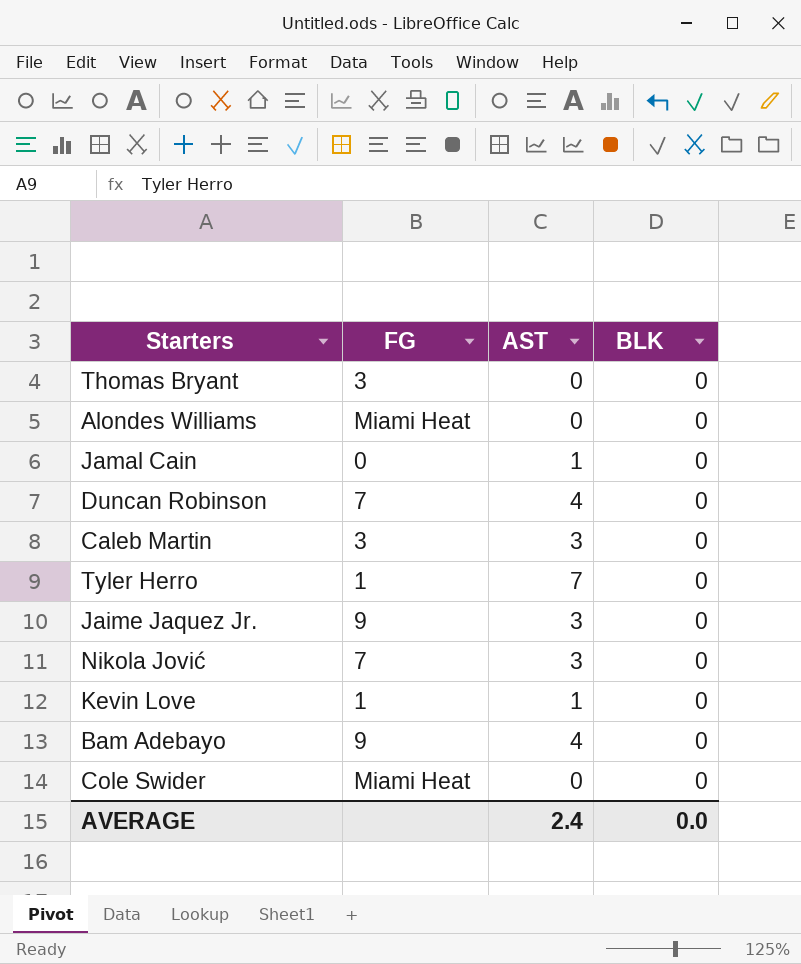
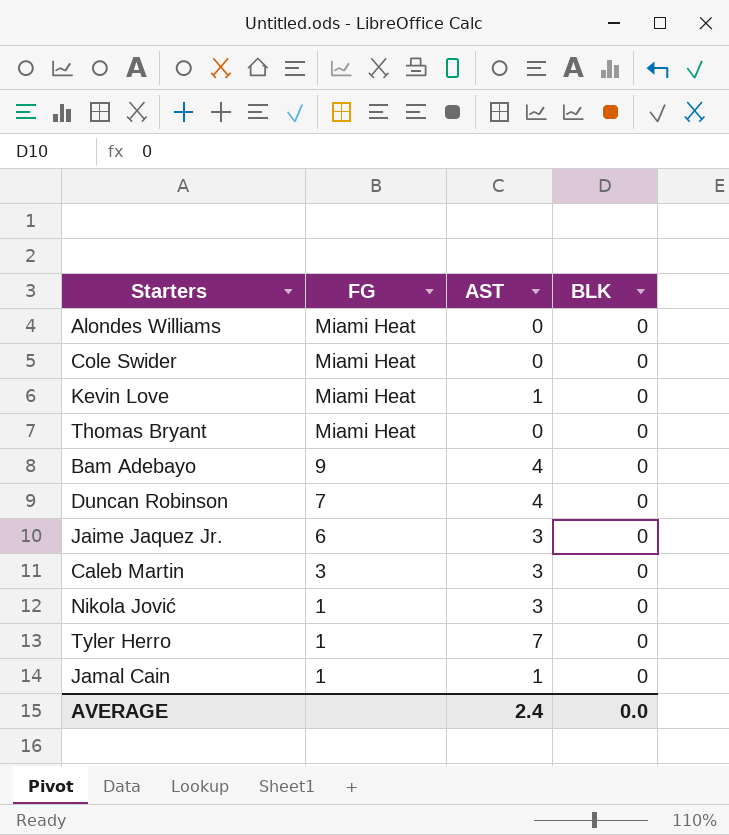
row order: none -> FG descending
Kevin Love | FG: 1 -> Miami Heat
Thomas Bryant | FG: 3 -> Miami Heat
Jaime Jaquez Jr. | FG: 9 -> 6
Nikola Jović | FG: 7 -> 1
Jamal Cain | FG: 0 -> 1

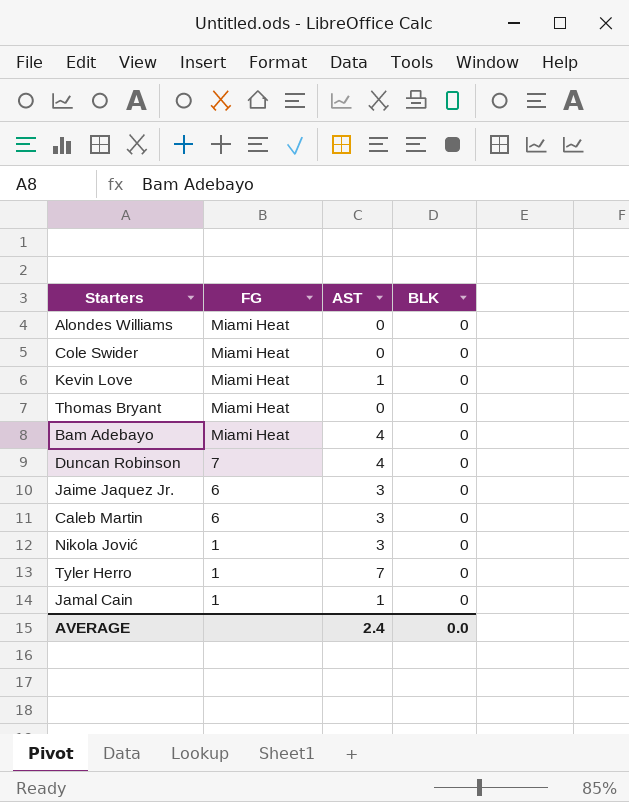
Bam Adebayo | FG: 9 -> Miami Heat
Caleb Martin | FG: 3 -> 6

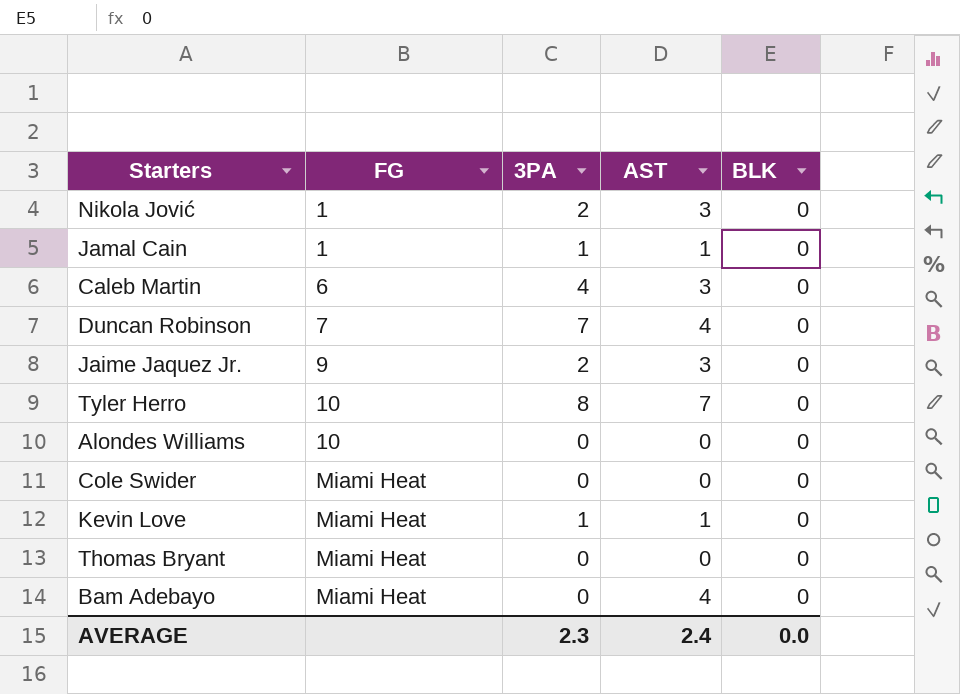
row order: FG descending -> FG ascending
column 3PA | position: none -> 3
Jaime Jaquez Jr. | FG: 6 -> 9
Tyler Herro | FG: 1 -> 10
Alondes Williams | FG: Miami Heat -> 10

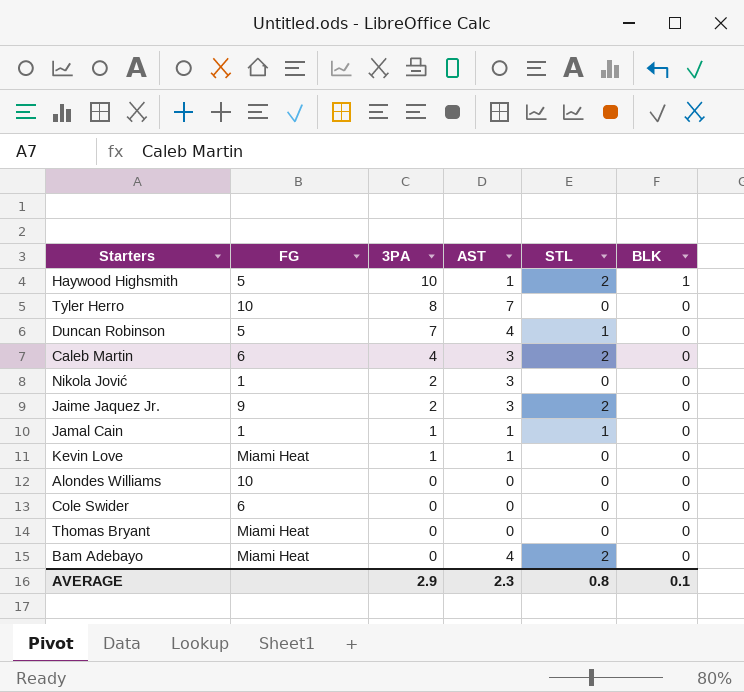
row order: FG ascending -> 3PA descending
column STL | position: none -> 5
row Haywood Highsmith: none -> 5 | 10 | 1 | 2 | 1
Duncan Robinson | FG: 7 -> 5
Cole Swider | FG: Miami Heat -> 6
AVERAGE | 3PA: 2.3 -> 2.9
AVERAGE | AST: 2.4 -> 2.3
AVERAGE | BLK: 0.0 -> 0.1

